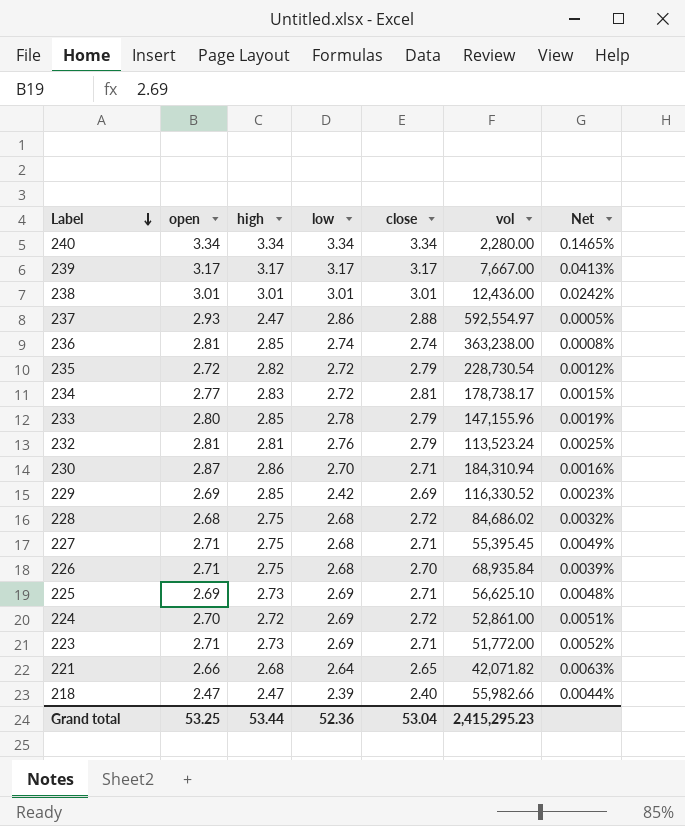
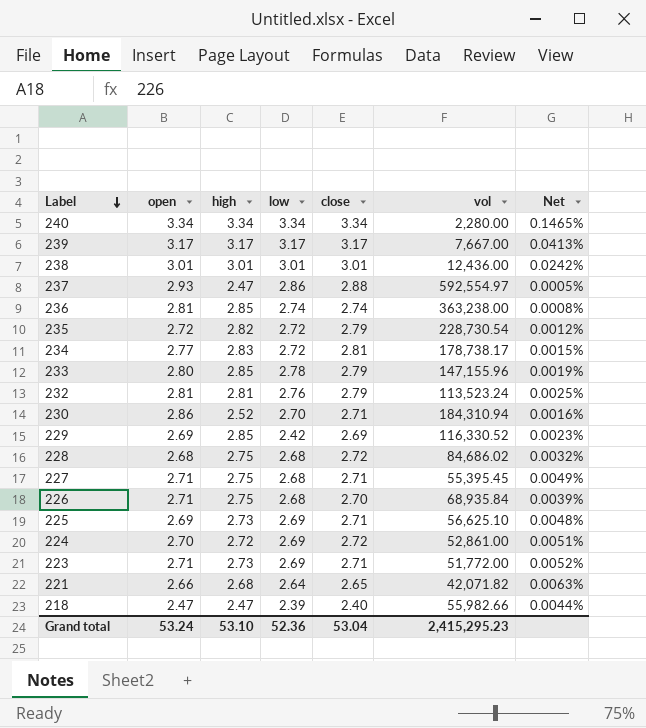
230 | open: 2.87 -> 2.86
230 | high: 2.86 -> 2.52
Grand total | open: 53.25 -> 53.24
Grand total | high: 53.44 -> 53.10

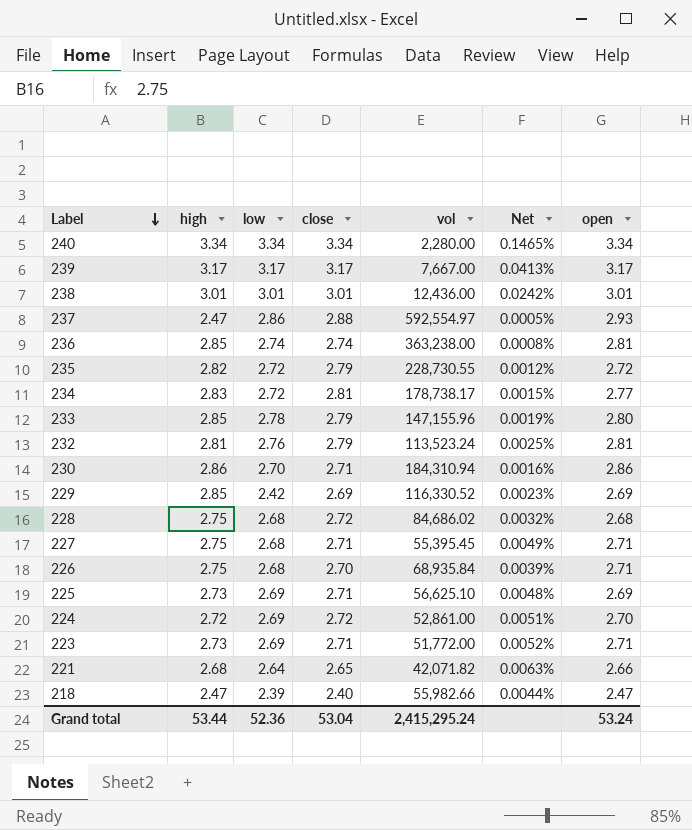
column open | position: 2 -> 7
235 | vol: 228,730.54 -> 228,730.55
230 | high: 2.52 -> 2.86
Grand total | high: 53.10 -> 53.44
Grand total | vol: 2,415,295.23 -> 2,415,295.24

